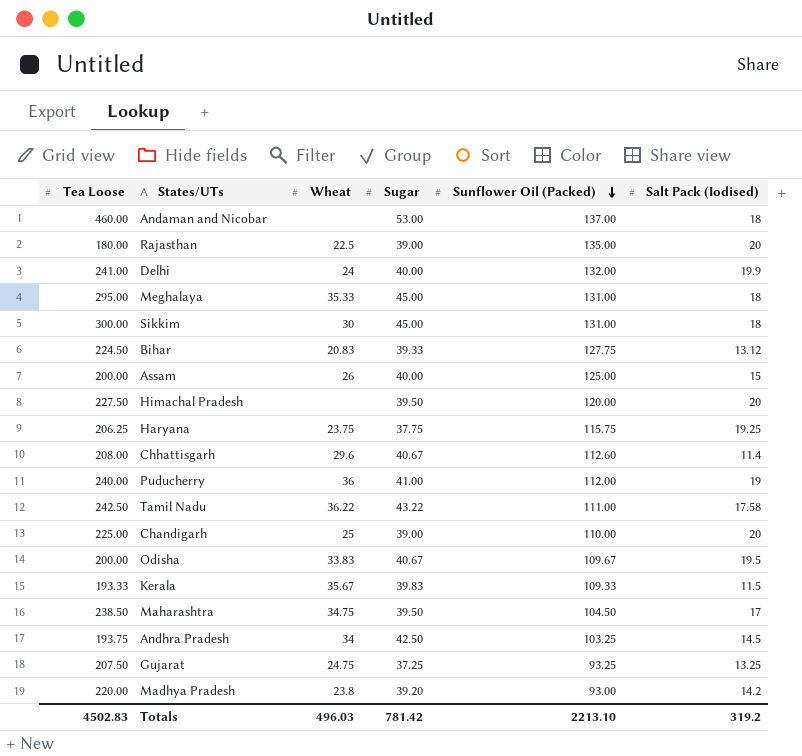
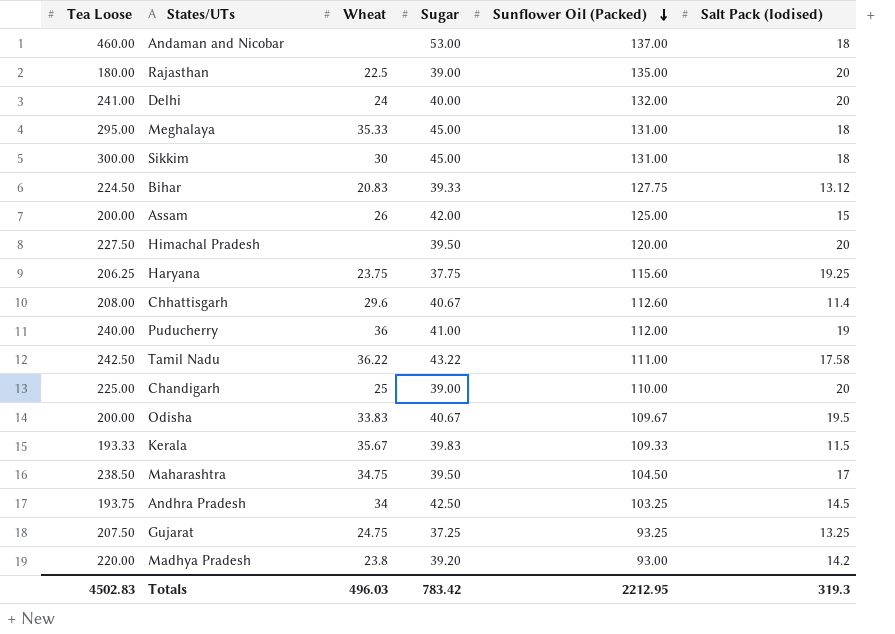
Delhi | Salt Pack (Iodised): 19.9 -> 20
Assam | Sugar: 40.00 -> 42.00
Haryana | Sunflower Oil (Packed): 115.75 -> 115.60
Totals | Sugar: 781.42 -> 783.42
Totals | Sunflower Oil (Packed): 2213.10 -> 2212.95
Totals | Salt Pack (Iodised): 319.2 -> 319.3

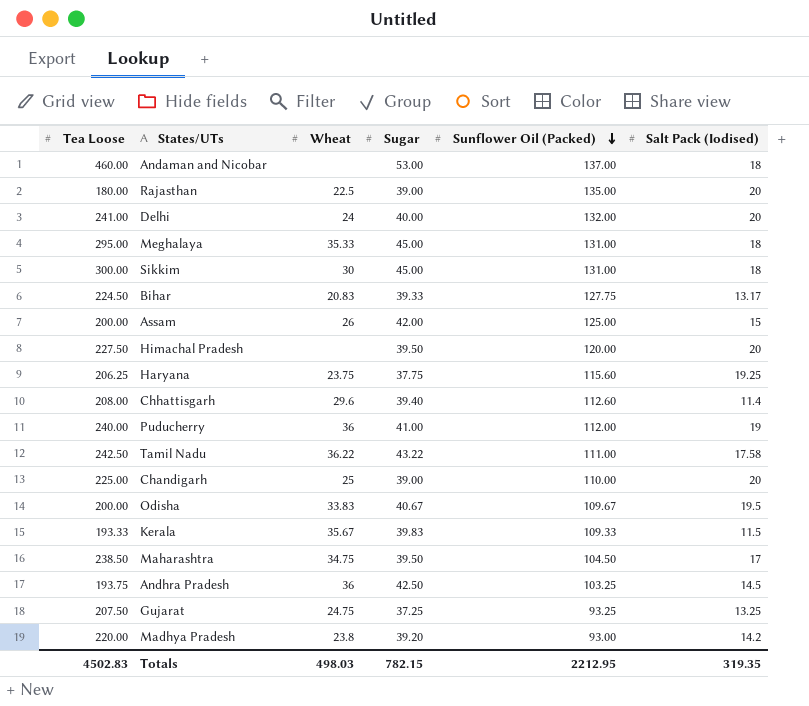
Bihar | Salt Pack (Iodised): 13.12 -> 13.17
Chhattisgarh | Sugar: 40.67 -> 39.40
Andhra Pradesh | Wheat: 34 -> 36
Totals | Wheat: 496.03 -> 498.03
Totals | Sugar: 783.42 -> 782.15
Totals | Salt Pack (Iodised): 319.3 -> 319.35

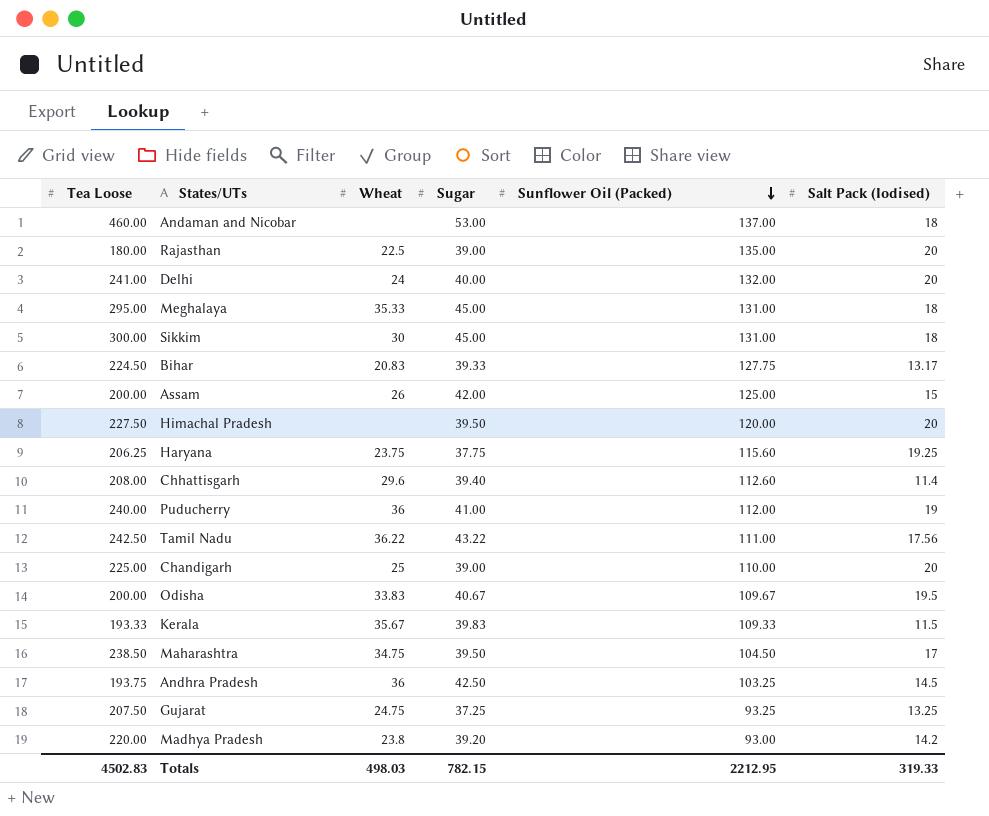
Tamil Nadu | Salt Pack (Iodised): 17.58 -> 17.56
Totals | Salt Pack (Iodised): 319.35 -> 319.33

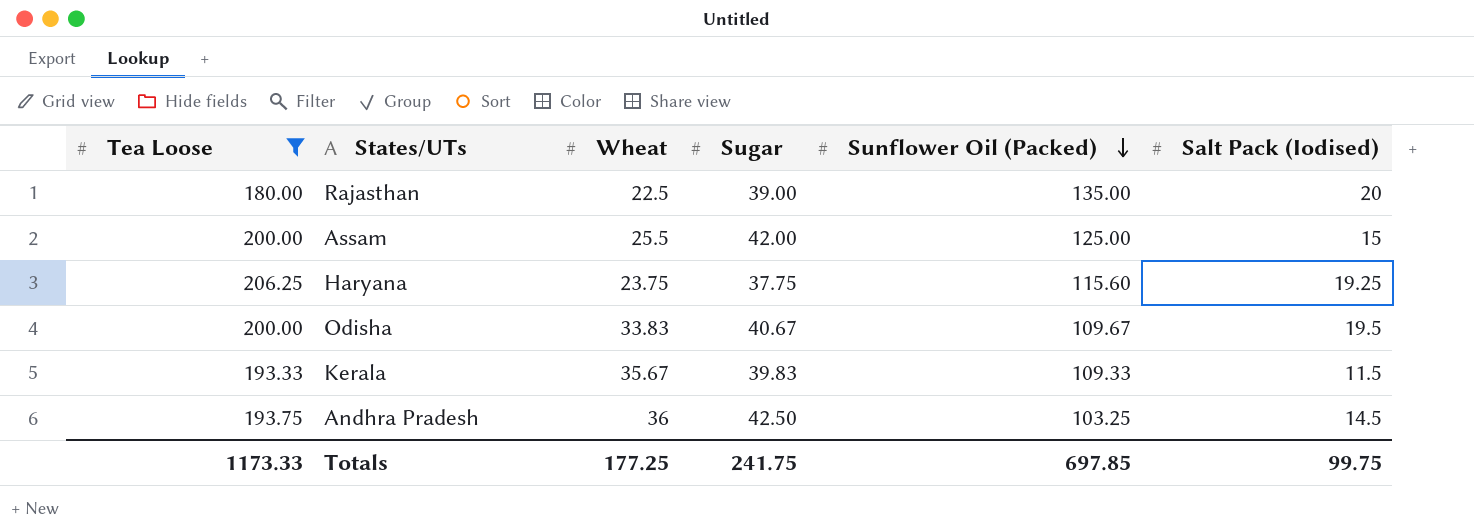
filter: none -> Tea Loose <= 206.25
Assam | Wheat: 26 -> 25.5
Totals | Tea Loose: 4502.83 -> 1173.33
Totals | Wheat: 498.03 -> 177.25
Totals | Sugar: 782.15 -> 241.75
Totals | Sunflower Oil (Packed): 2212.95 -> 697.85
Totals | Salt Pack (Iodised): 319.33 -> 99.75

